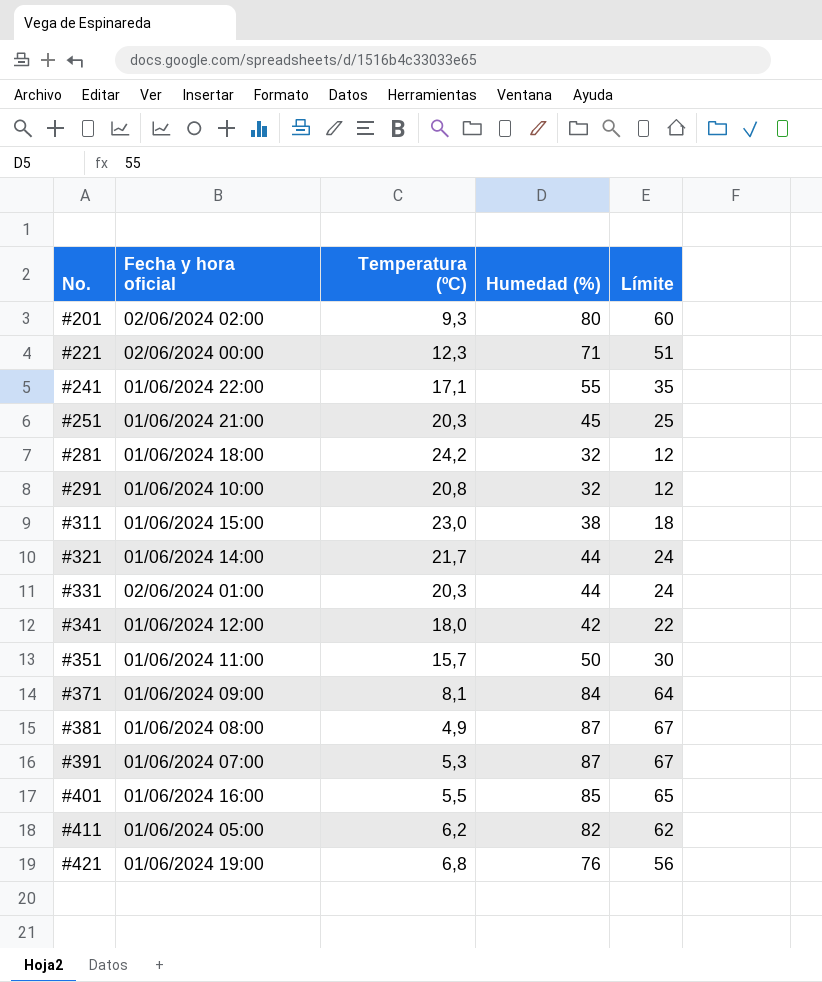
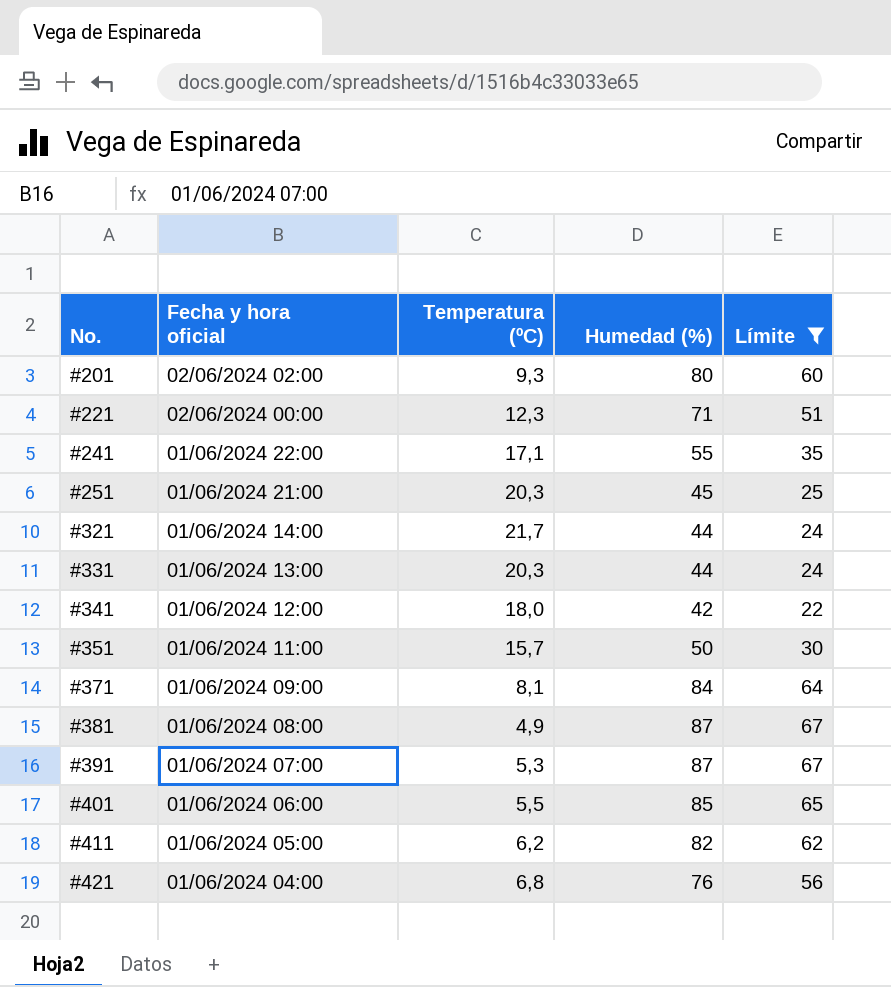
filter: none -> Límite >= 22
#331 | Fecha y hora oficial: 02/06/2024 01:00 -> 01/06/2024 13:00
#401 | Fecha y hora oficial: 01/06/2024 16:00 -> 01/06/2024 06:00
#421 | Fecha y hora oficial: 01/06/2024 19:00 -> 01/06/2024 04:00

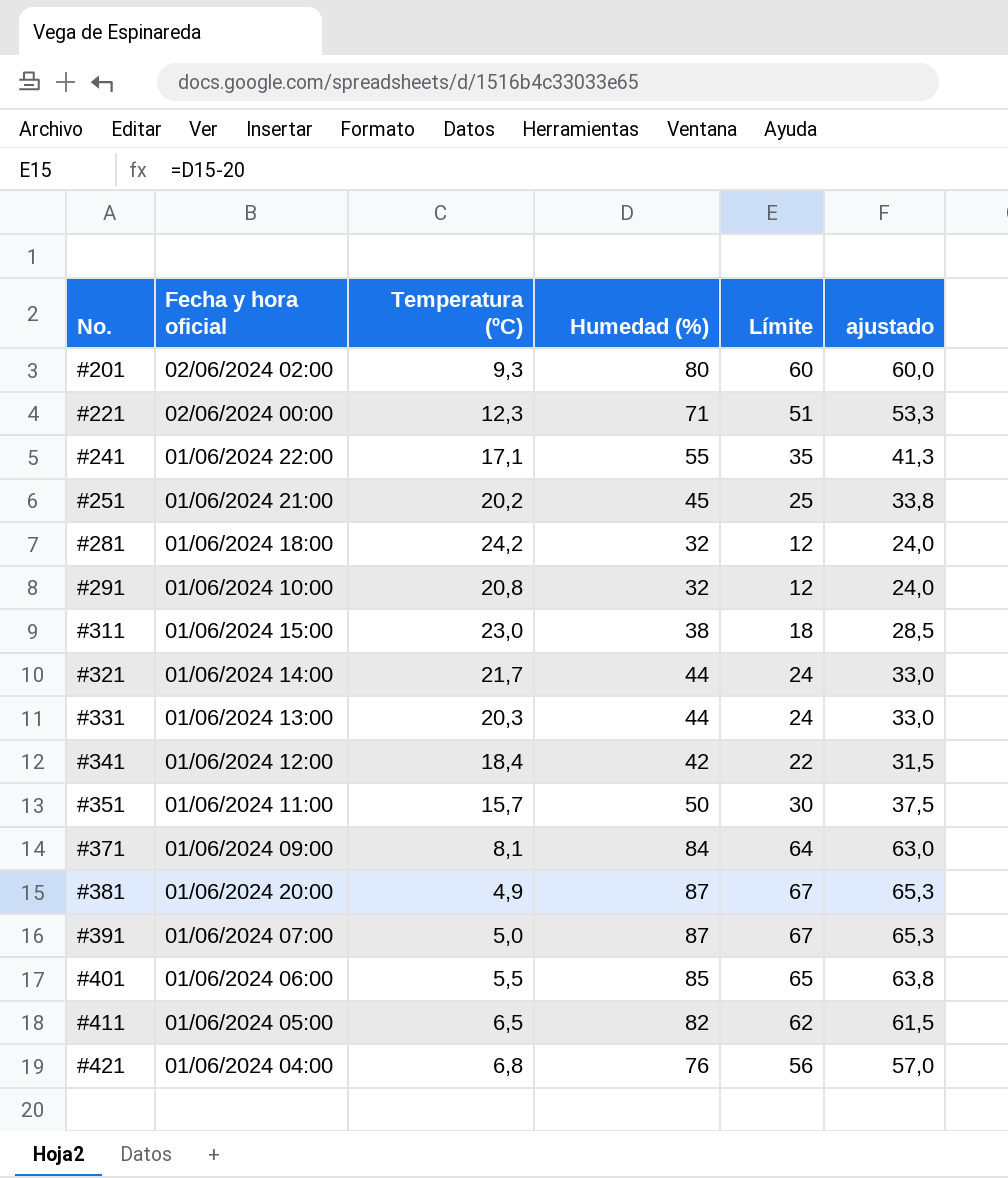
filter: Límite >= 22 -> none
column ajustado | formula: none -> [Humedad (%)] * 0,75
#251 | Temperatura (ºC): 20,3 -> 20,2
#341 | Temperatura (ºC): 18,0 -> 18,4
#381 | Fecha y hora oficial: 01/06/2024 08:00 -> 01/06/2024 20:00
#391 | Temperatura (ºC): 5,3 -> 5,0
#411 | Temperatura (ºC): 6,2 -> 6,5

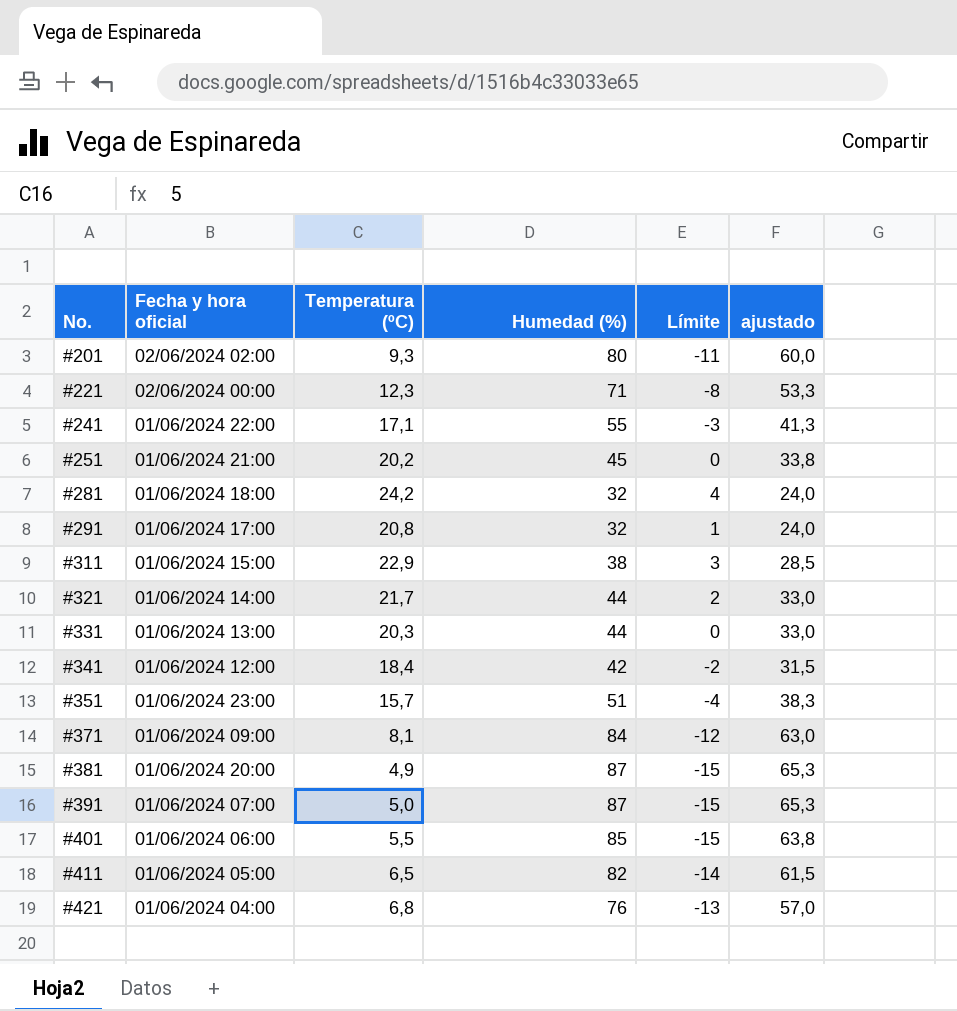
column Límite | formula: [Humedad (%)] - 20 -> [Temperatura (ºC)] - 20
#291 | Fecha y hora oficial: 01/06/2024 10:00 -> 01/06/2024 17:00
#311 | Temperatura (ºC): 23,0 -> 22,9
#351 | Fecha y hora oficial: 01/06/2024 11:00 -> 01/06/2024 23:00
#351 | Humedad (%): 50 -> 51
#351 | ajustado: 37,5 -> 38,3

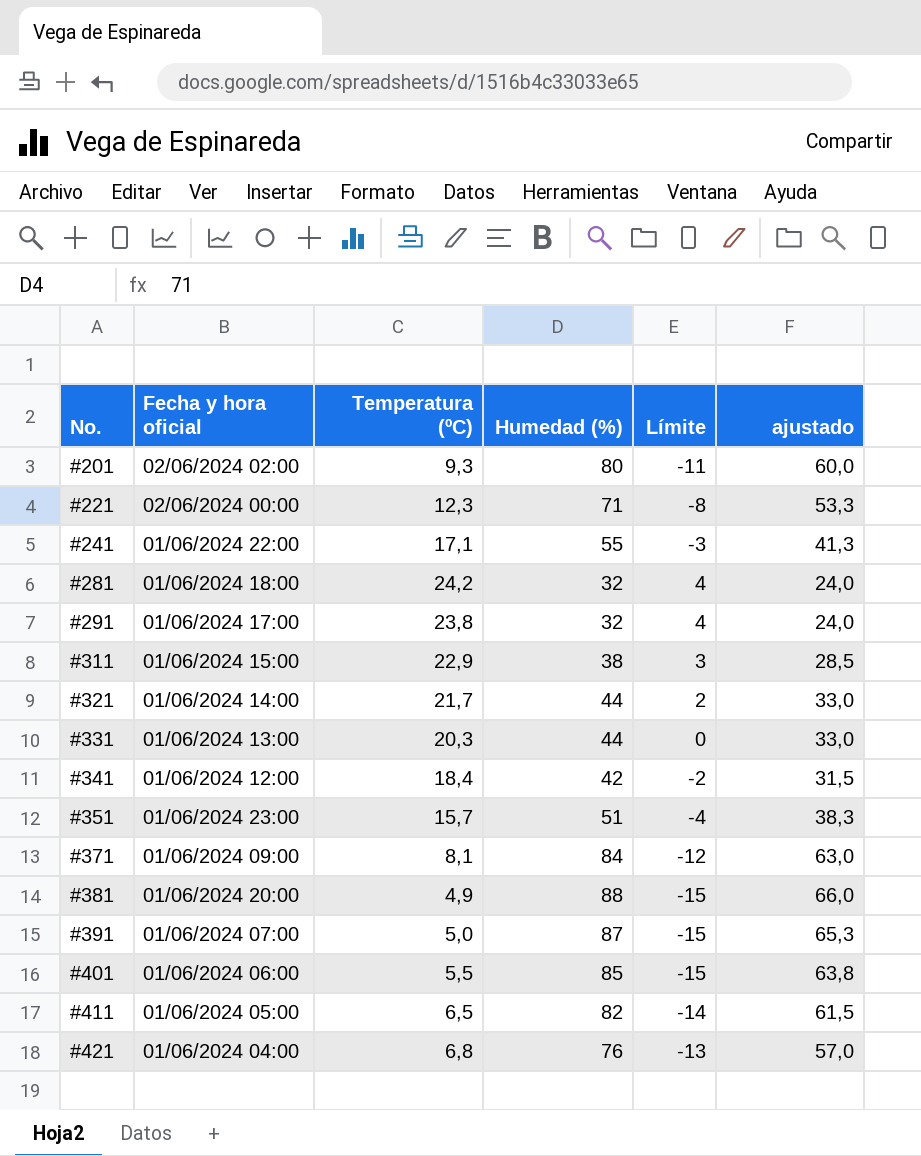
row #251: 01/06/2024 21:00 | 20,2 | 45 | 0 | 33,8 -> none
#291 | Temperatura (ºC): 20,8 -> 23,8
#291 | Límite: 1 -> 4
#381 | Humedad (%): 87 -> 88
#381 | ajustado: 65,3 -> 66,0

